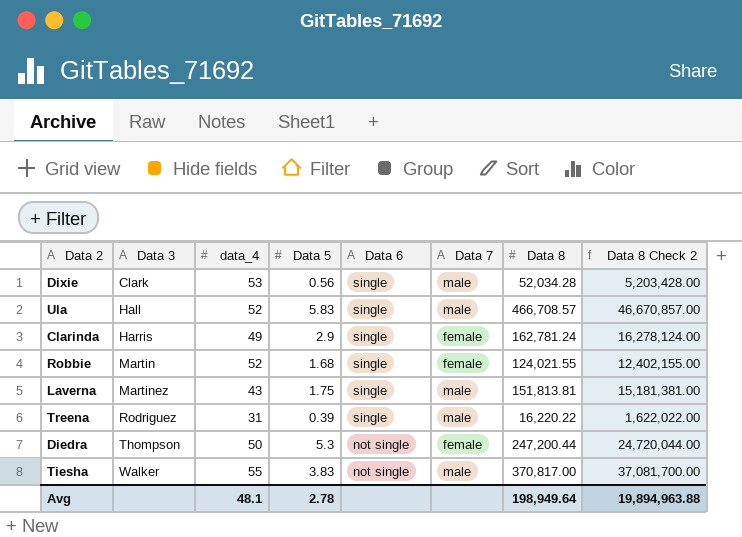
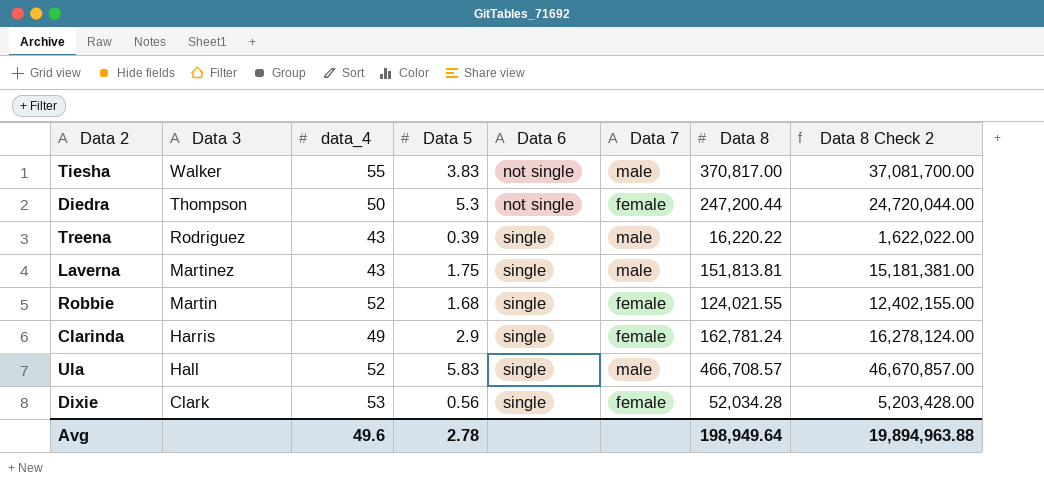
row order: Data 3 ascending -> Data 3 descending
Treena | data_4: 31 -> 43
Dixie | Data 7: male -> female
Avg | data_4: 48.1 -> 49.6

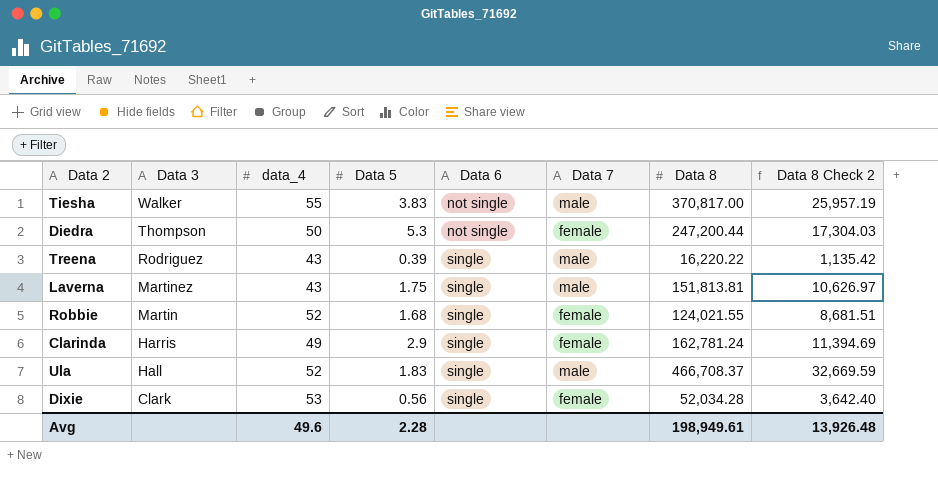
column Data 8 Check 2 | formula: [Data 8] * 100 -> [Data 8] * 0.07
Ula | Data 5: 5.83 -> 1.83
Ula | Data 8: 466,708.57 -> 466,708.37
Avg | Data 5: 2.78 -> 2.28
Avg | Data 8: 198,949.64 -> 198,949.61
Avg | Data 8 Check 2: 19,894,963.88 -> 13,926.48

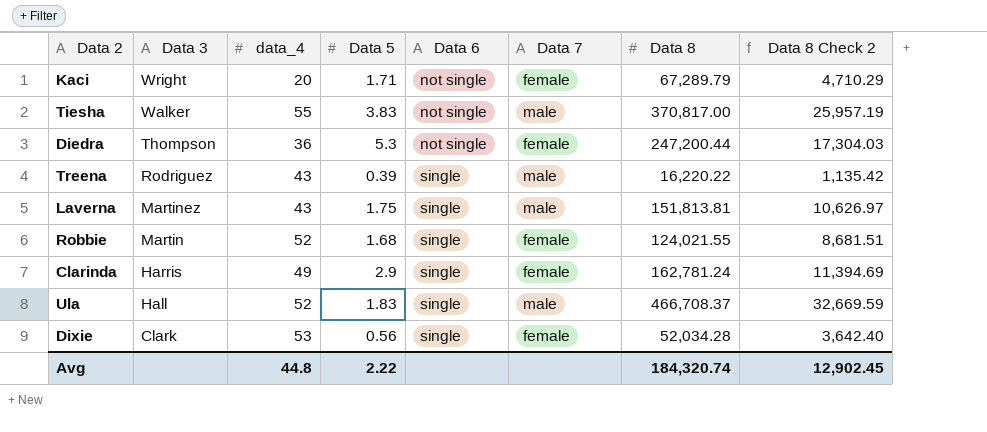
row Kaci: none -> Wright | 20 | 1.71 | not single | female | 67,289.79 | 4,710.29
Diedra | data_4: 50 -> 36
Avg | data_4: 49.6 -> 44.8
Avg | Data 5: 2.28 -> 2.22
Avg | Data 8: 198,949.61 -> 184,320.74
Avg | Data 8 Check 2: 13,926.48 -> 12,902.45

